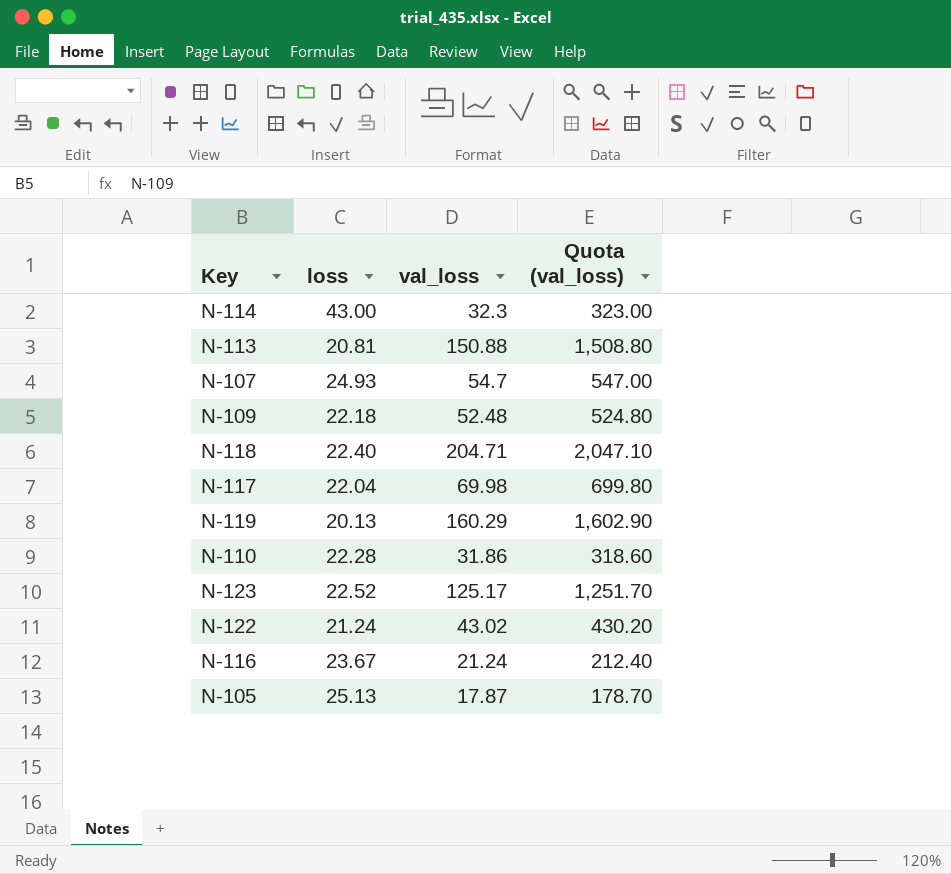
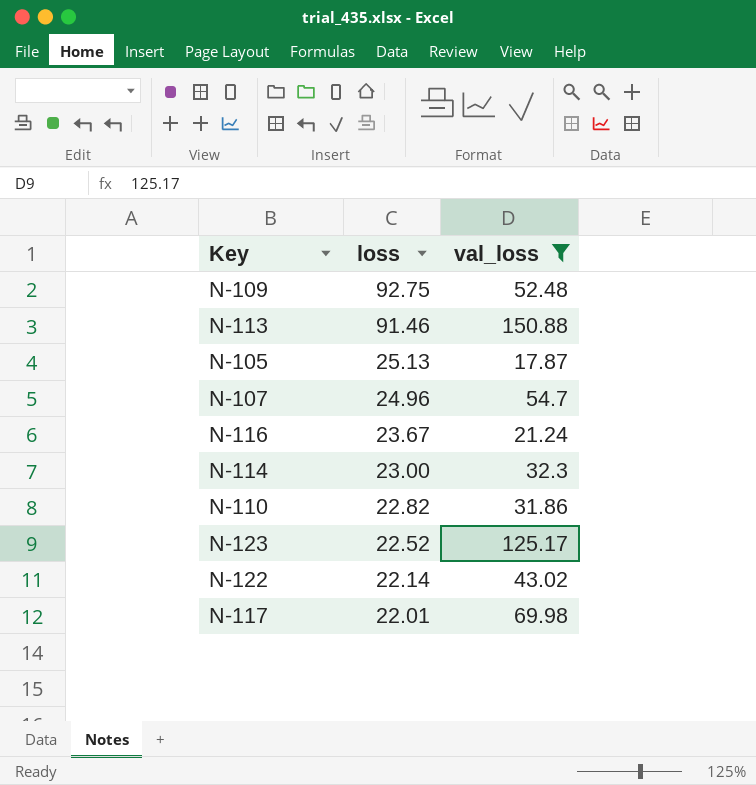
filter: none -> val_loss <= 150.88
row order: none -> loss descending
column Quota (val_loss) | formula: [val_loss] * 10 -> none
N-109 | loss: 22.18 -> 92.75
N-113 | loss: 20.81 -> 91.46
N-107 | loss: 24.93 -> 24.96
N-114 | loss: 43.00 -> 23.00
N-110 | loss: 22.28 -> 22.82
N-122 | loss: 21.24 -> 22.14
N-117 | loss: 22.04 -> 22.01

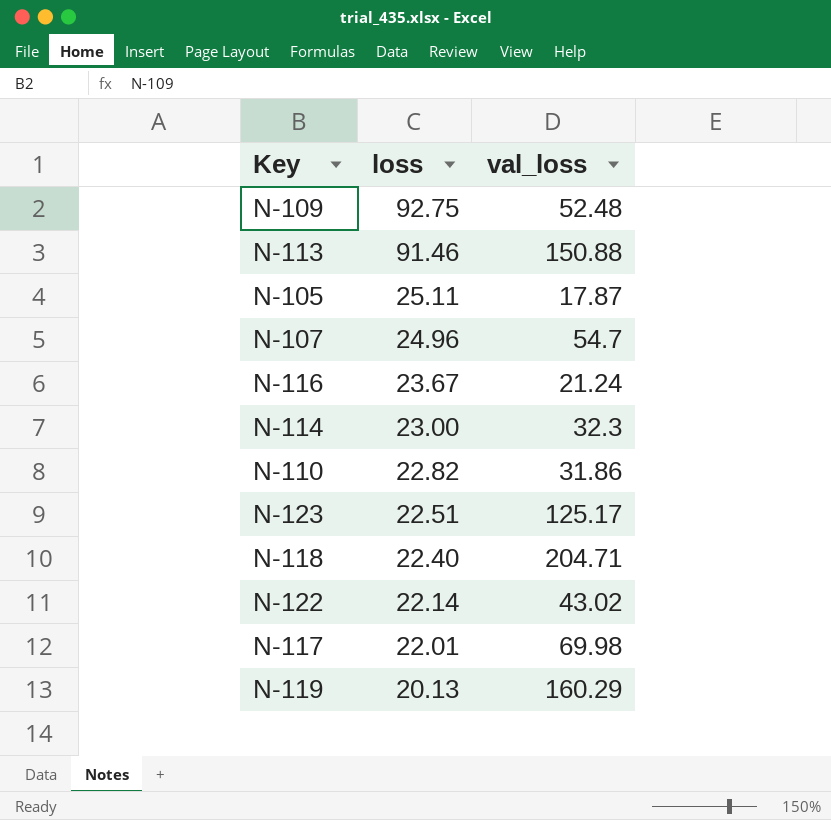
filter: val_loss <= 150.88 -> none
N-105 | loss: 25.13 -> 25.11
N-123 | loss: 22.52 -> 22.51

